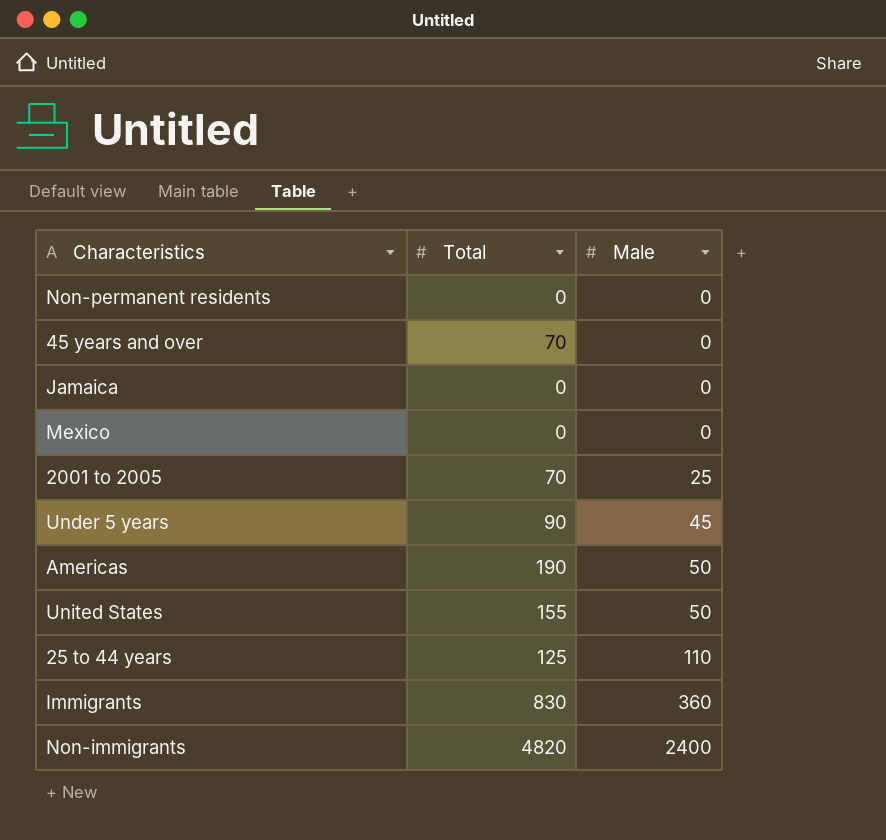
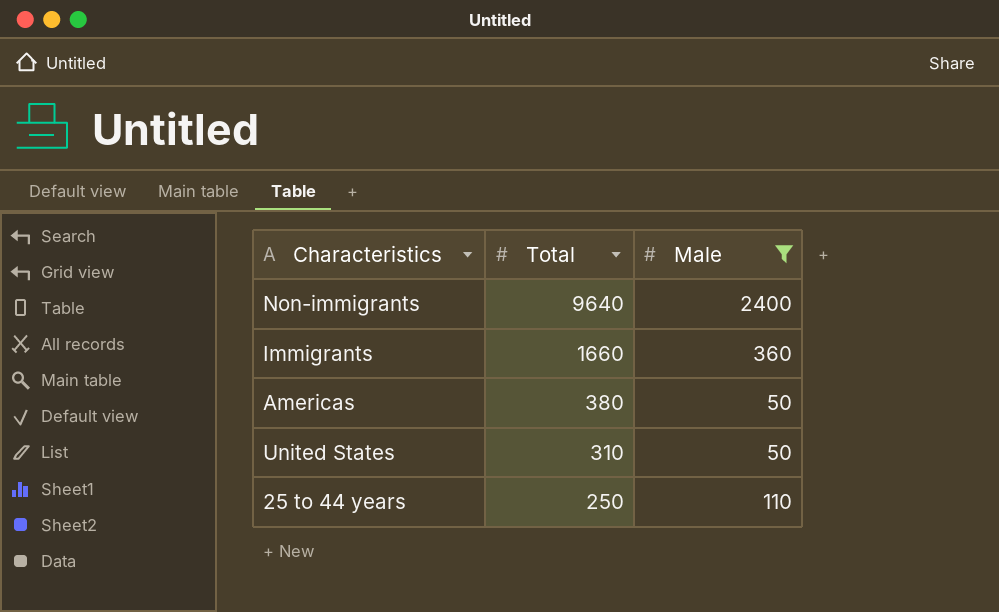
filter: none -> Male >= 50
row order: Male ascending -> Total descending
Non-immigrants | Total: 4820 -> 9640
Immigrants | Total: 830 -> 1660
Americas | Total: 190 -> 380
United States | Total: 155 -> 310
25 to 44 years | Total: 125 -> 250

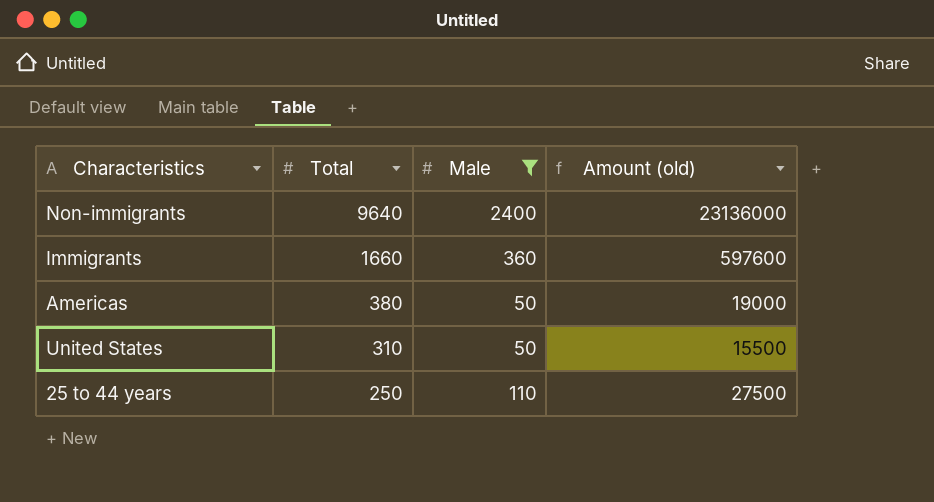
column Amount (old) | formula: none -> [Total] * [Male]

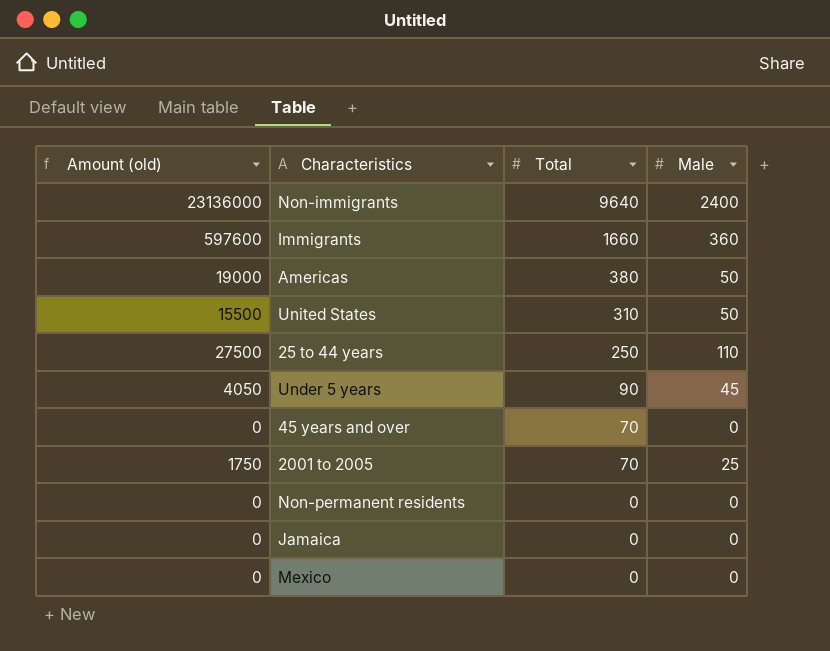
filter: Male >= 50 -> none
column Amount (old) | position: 4 -> 1

